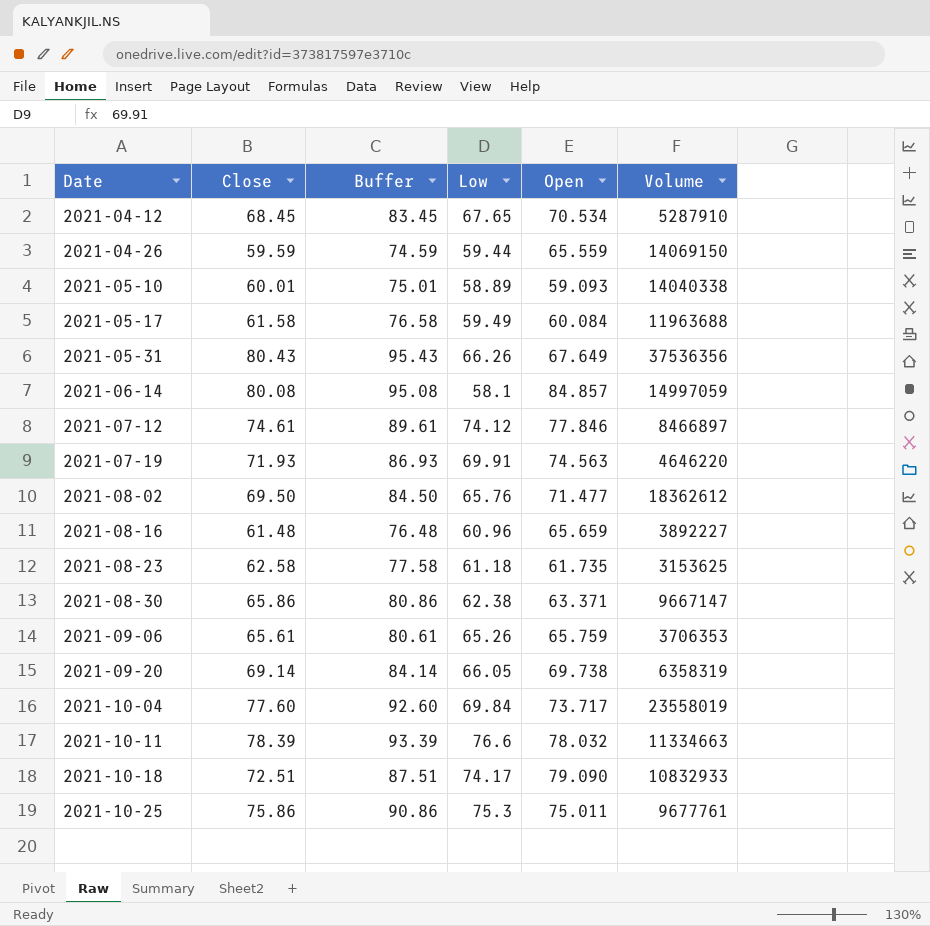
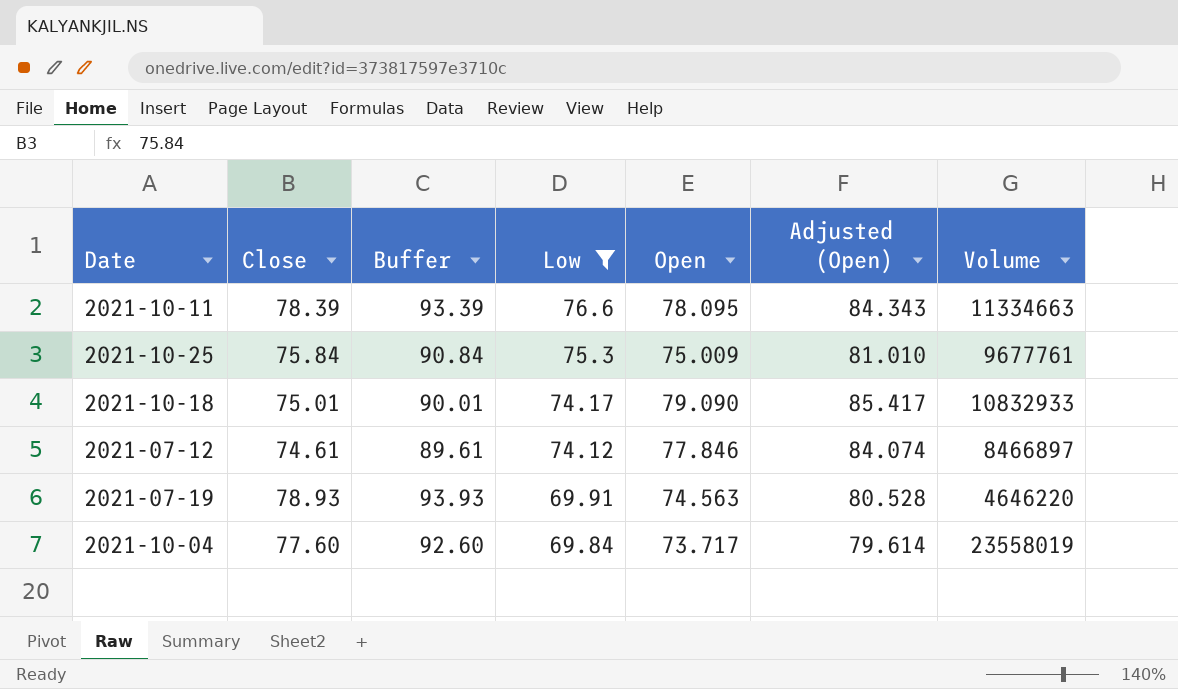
filter: none -> Low >= 69.84
row order: Date ascending -> Low descending
column Adjusted (Open) | formula: none -> [Open] * 1.08
2021-10-11 | Open: 78.032 -> 78.095
2021-10-25 | Close: 75.86 -> 75.84
2021-10-25 | Buffer: 90.86 -> 90.84
2021-10-25 | Open: 75.011 -> 75.009
2021-10-18 | Close: 72.51 -> 75.01
2021-10-18 | Buffer: 87.51 -> 90.01
2021-07-19 | Close: 71.93 -> 78.93
2021-07-19 | Buffer: 86.93 -> 93.93

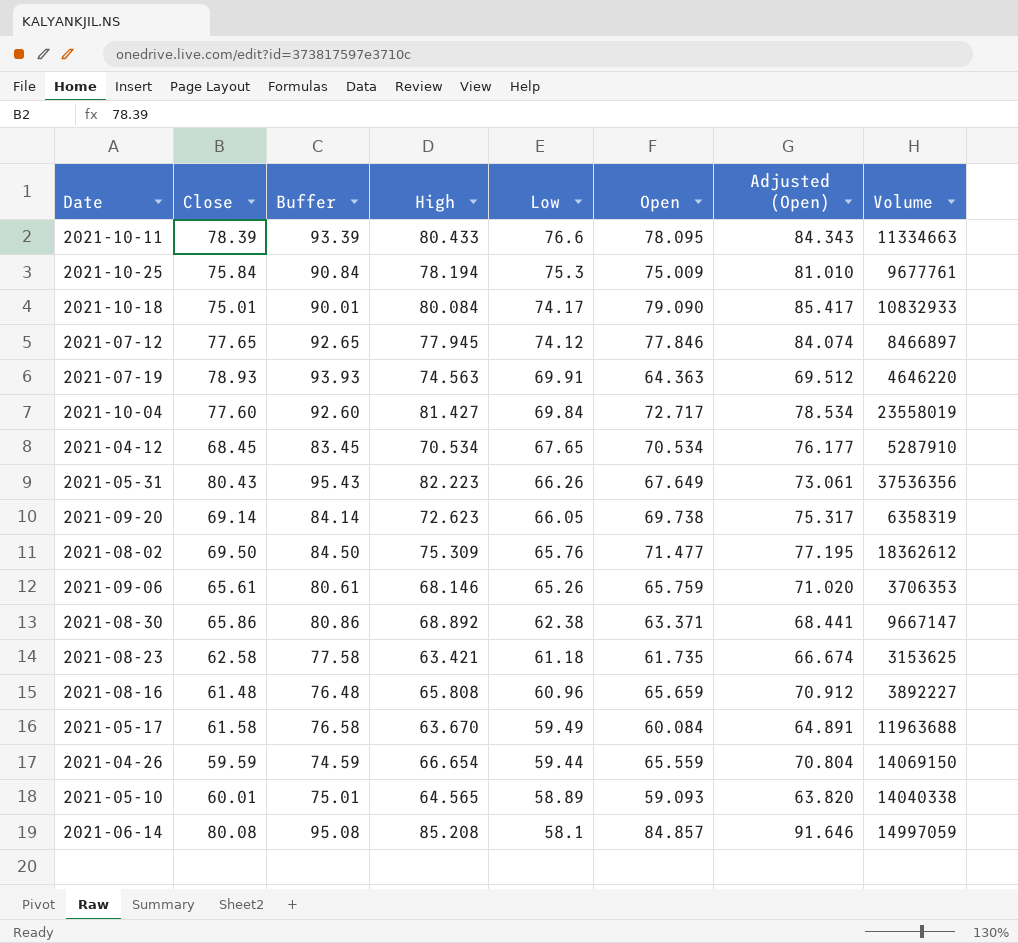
filter: Low >= 69.84 -> none
column High | position: none -> 4
2021-07-12 | Close: 74.61 -> 77.65
2021-07-12 | Buffer: 89.61 -> 92.65
2021-07-19 | Open: 74.563 -> 64.363
2021-07-19 | Adjusted (Open): 80.528 -> 69.512
2021-10-04 | Open: 73.717 -> 72.717
2021-10-04 | Adjusted (Open): 79.614 -> 78.534

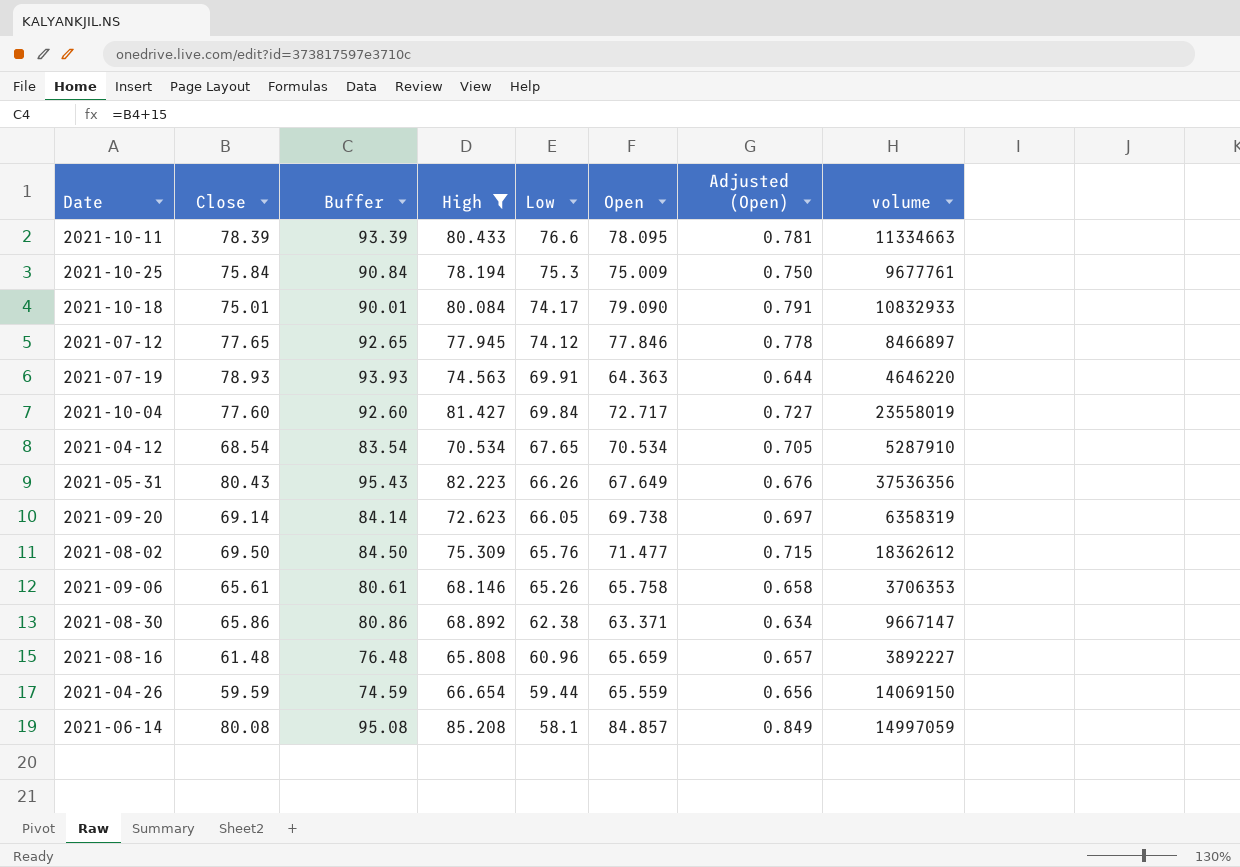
filter: none -> High >= 65.808
column Adjusted (Open) | formula: [Open] * 1.08 -> [Open] * 0.01
column name: Volume -> volume
2021-04-12 | Close: 68.45 -> 68.54
2021-04-12 | Buffer: 83.45 -> 83.54
2021-09-06 | Open: 65.759 -> 65.758

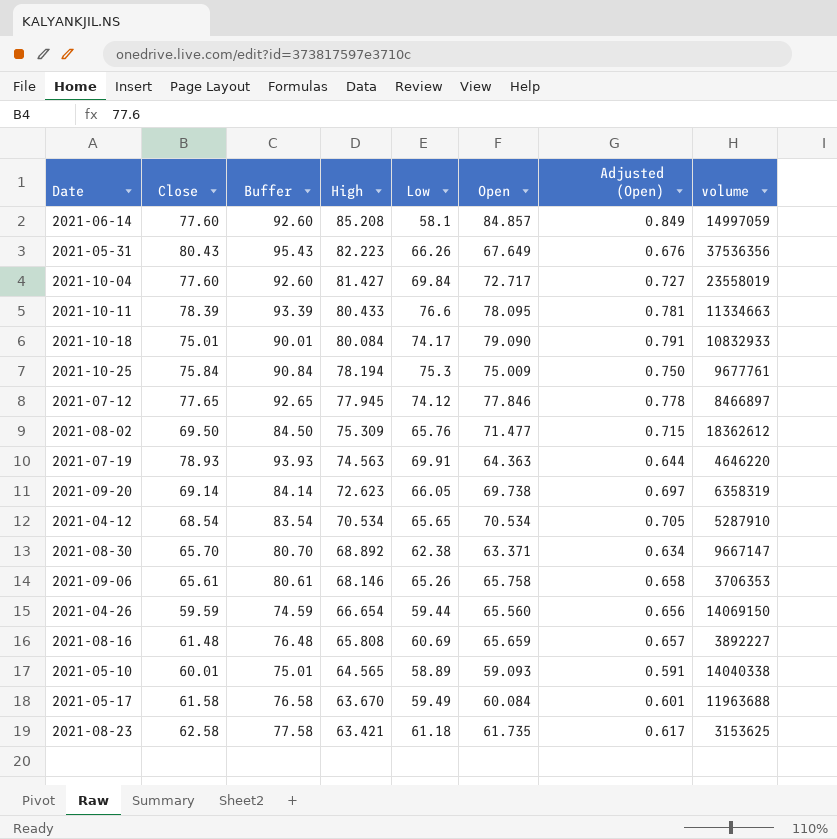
filter: High >= 65.808 -> none
row order: Low descending -> High descending
2021-06-14 | Close: 80.08 -> 77.60
2021-06-14 | Buffer: 95.08 -> 92.60
2021-04-12 | Low: 67.65 -> 65.65
2021-08-30 | Close: 65.86 -> 65.70
2021-08-30 | Buffer: 80.86 -> 80.70
2021-04-26 | Open: 65.559 -> 65.560
2021-08-16 | Low: 60.96 -> 60.69

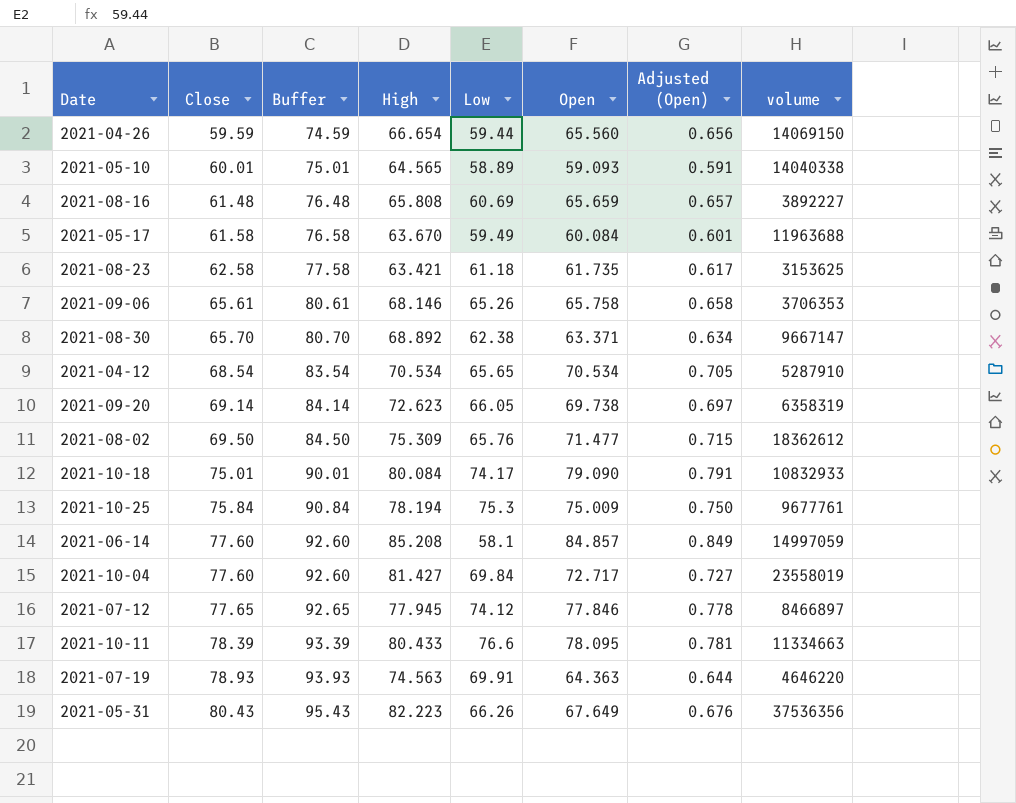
row order: High descending -> Close ascending

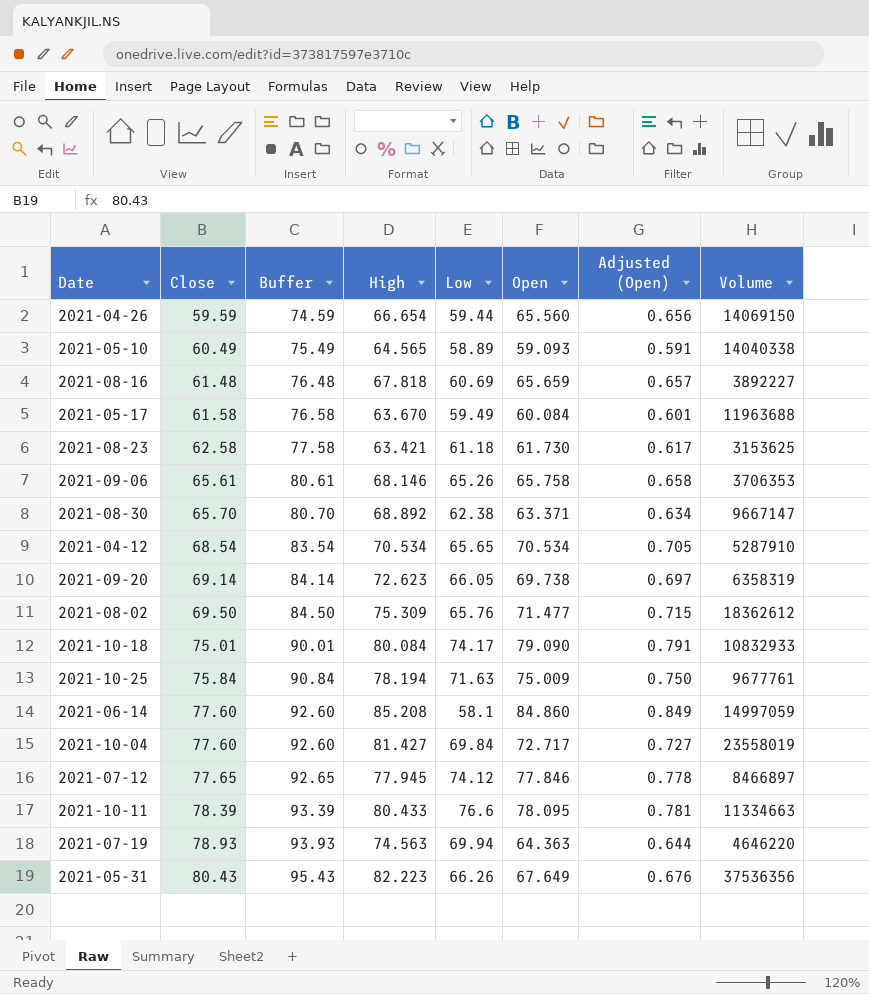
column name: volume -> Volume
2021-05-10 | Close: 60.01 -> 60.49
2021-05-10 | Buffer: 75.01 -> 75.49
2021-08-16 | High: 65.808 -> 67.818
2021-08-23 | Open: 61.735 -> 61.730
2021-10-25 | Low: 75.3 -> 71.63
2021-06-14 | Open: 84.857 -> 84.860
2021-07-19 | Low: 69.91 -> 69.94

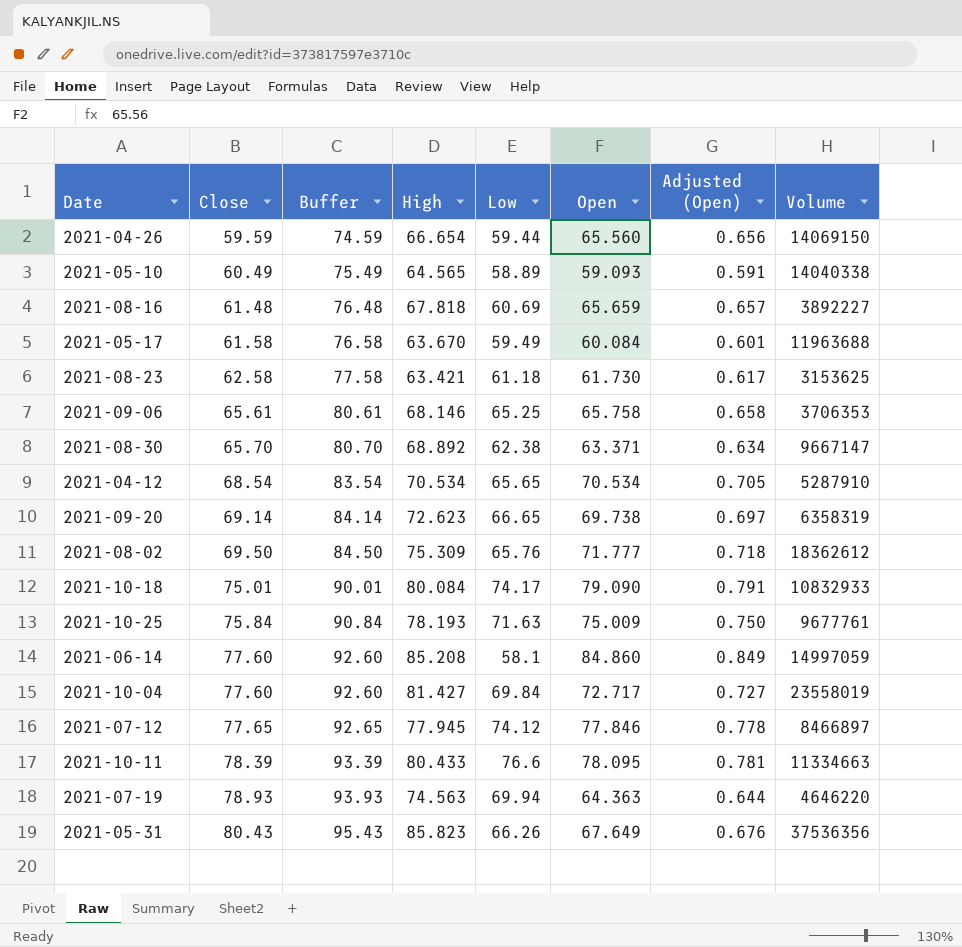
2021-09-06 | Low: 65.26 -> 65.25
2021-09-20 | Low: 66.05 -> 66.65
2021-08-02 | Open: 71.477 -> 71.777
2021-08-02 | Adjusted (Open): 0.715 -> 0.718
2021-10-25 | High: 78.194 -> 78.193
2021-05-31 | High: 82.223 -> 85.823

